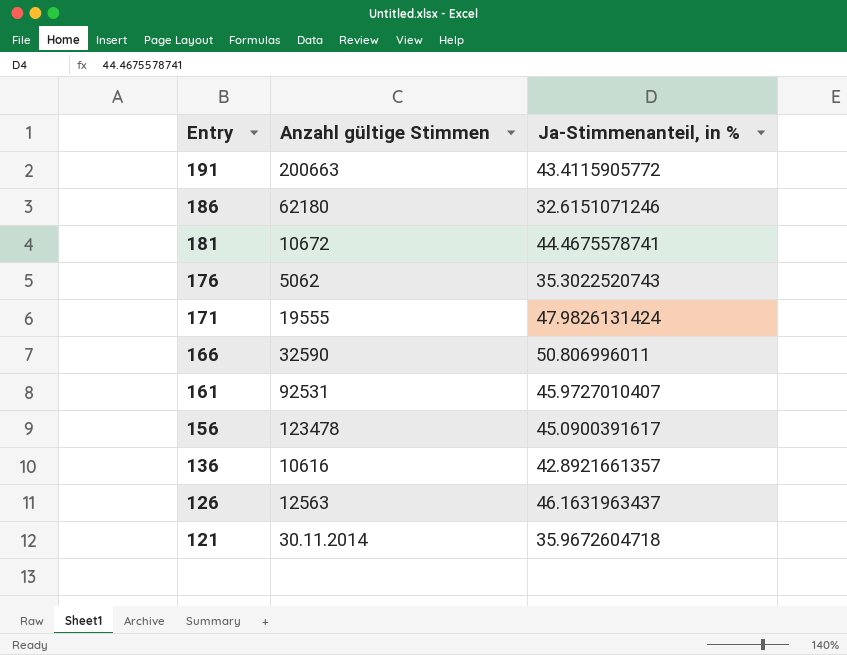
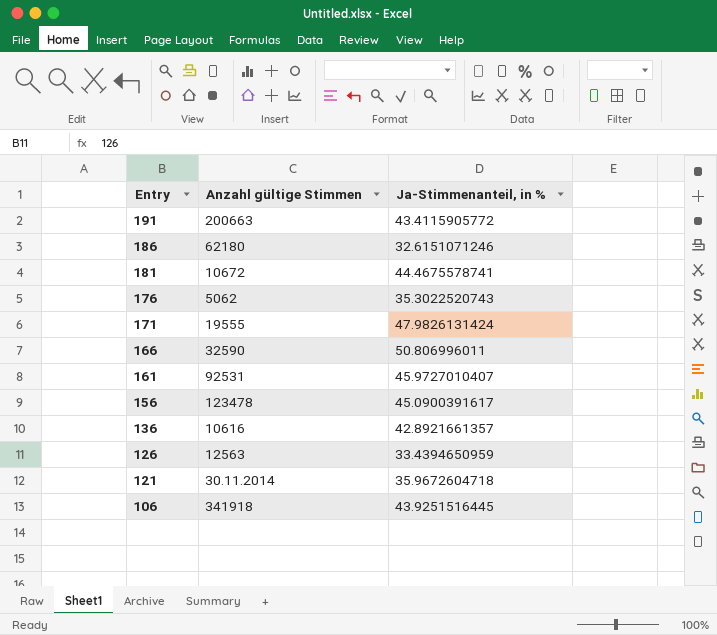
126 | Ja-Stimmenanteil, in %: 46.1631963437 -> 33.4394650959
row 106: none -> 341918 | 43.9251516445

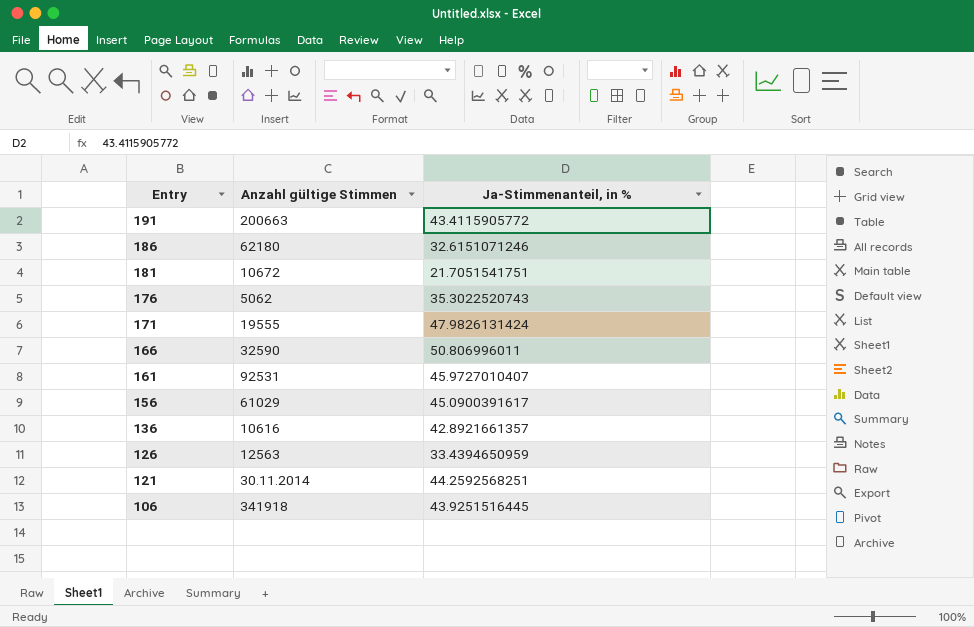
181 | Ja-Stimmenanteil, in %: 44.4675578741 -> 21.7051541751
156 | Anzahl gültige Stimmen: 123478 -> 61029
121 | Ja-Stimmenanteil, in %: 35.9672604718 -> 44.2592568251

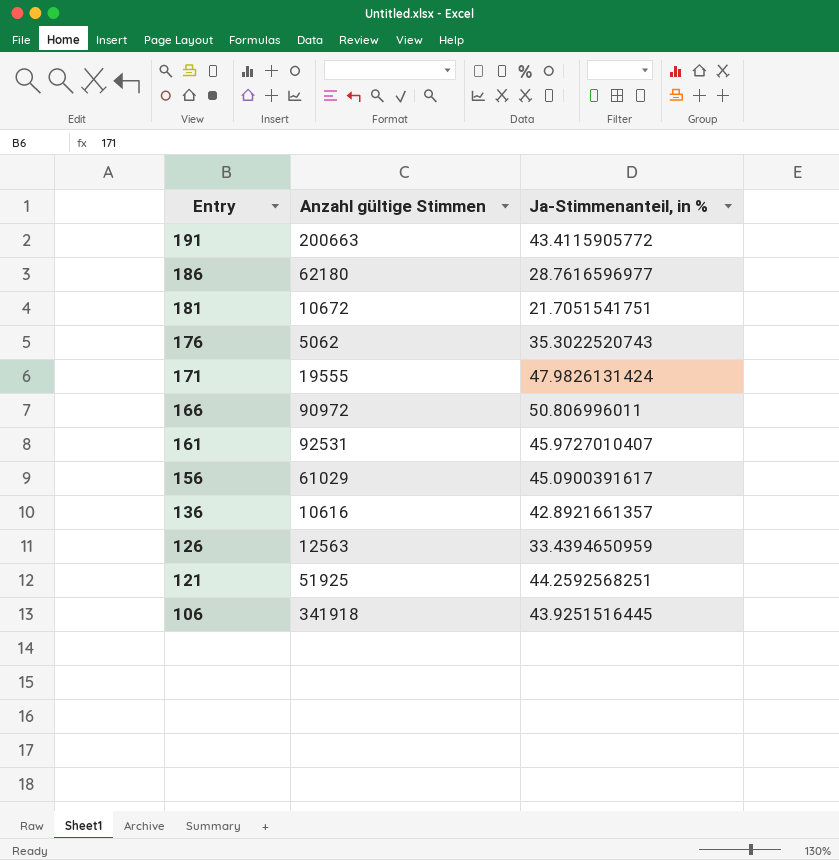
186 | Ja-Stimmenanteil, in %: 32.6151071246 -> 28.7616596977
166 | Anzahl gültige Stimmen: 32590 -> 90972
121 | Anzahl gültige Stimmen: 30.11.2014 -> 51925

